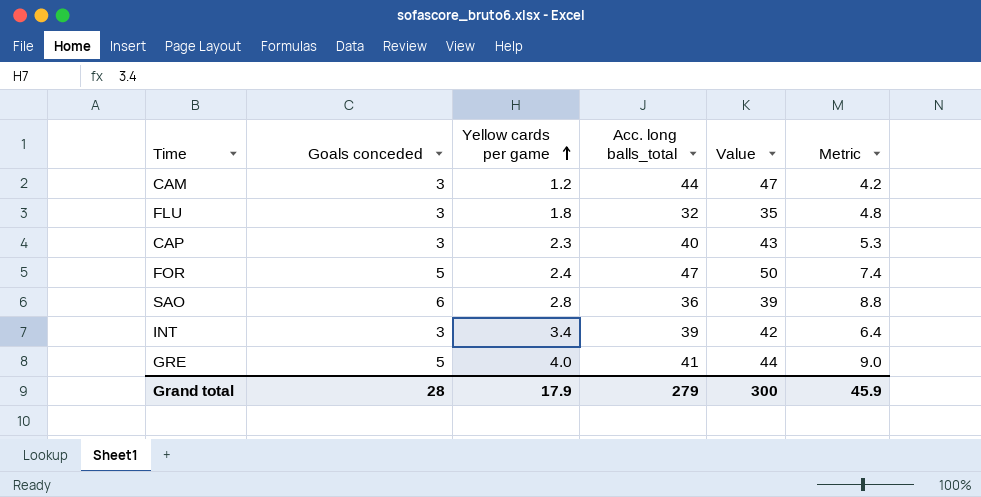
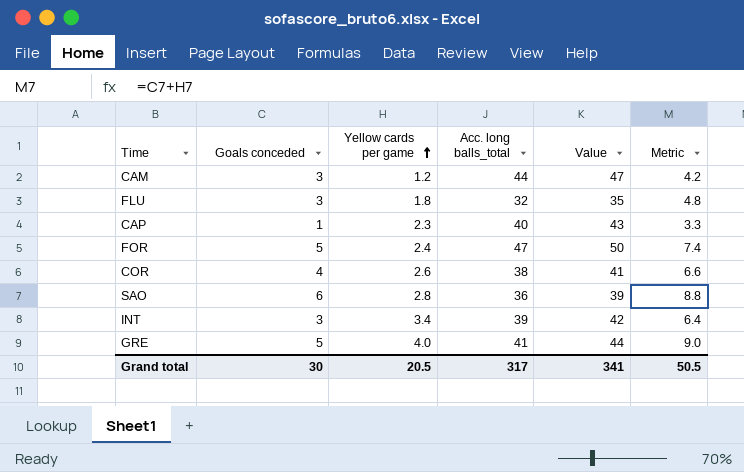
CAP | Goals conceded: 3 -> 1
CAP | Metric: 5.3 -> 3.3
row COR: none -> 4 | 2.6 | 38 | 41 | 6.6
Grand total | Goals conceded: 28 -> 30
Grand total | Yellow cards per game: 17.9 -> 20.5
Grand total | Acc. long balls_total: 279 -> 317
Grand total | Value: 300 -> 341
Grand total | Metric: 45.9 -> 50.5

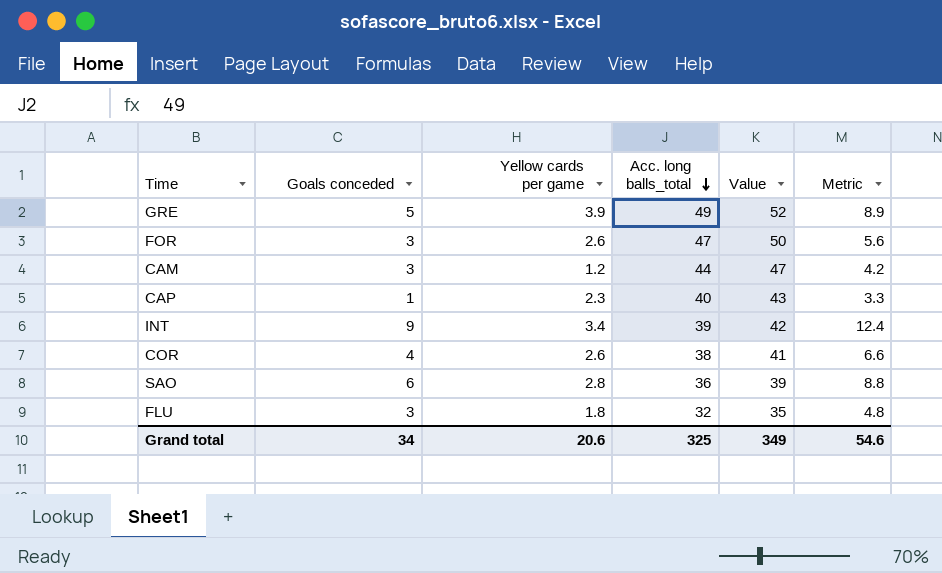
row order: Yellow cards per game ascending -> Acc. long balls_total descending
GRE | Yellow cards per game: 4.0 -> 3.9
GRE | Acc. long balls_total: 41 -> 49
GRE | Value: 44 -> 52
GRE | Metric: 9.0 -> 8.9
FOR | Goals conceded: 5 -> 3
FOR | Yellow cards per game: 2.4 -> 2.6
FOR | Metric: 7.4 -> 5.6
INT | Goals conceded: 3 -> 9
INT | Metric: 6.4 -> 12.4
Grand total | Goals conceded: 30 -> 34
Grand total | Yellow cards per game: 20.5 -> 20.6
Grand total | Acc. long balls_total: 317 -> 325
Grand total | Value: 341 -> 349
Grand total | Metric: 50.5 -> 54.6

